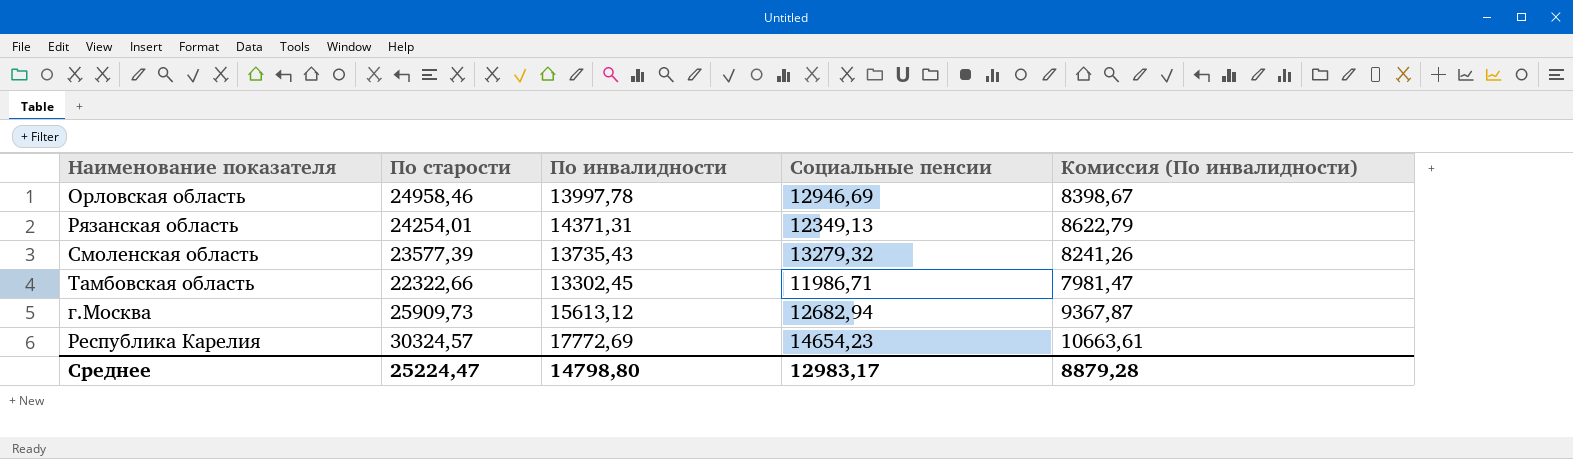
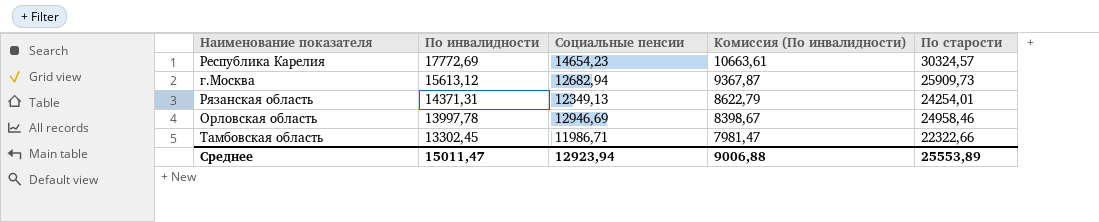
row order: none -> По инвалидности descending
column По старости | position: 2 -> 5
row Смоленская область: 23577,39 | 13735,43 | 13279,32 | 8241,26 -> none
Среднее | По инвалидности: 14798,80 -> 15011,47
Среднее | Социальные пенсии: 12983,17 -> 12923,94
Среднее | Комиссия (По инвалидности): 8879,28 -> 9006,88
Среднее | По старости: 25224,47 -> 25553,89

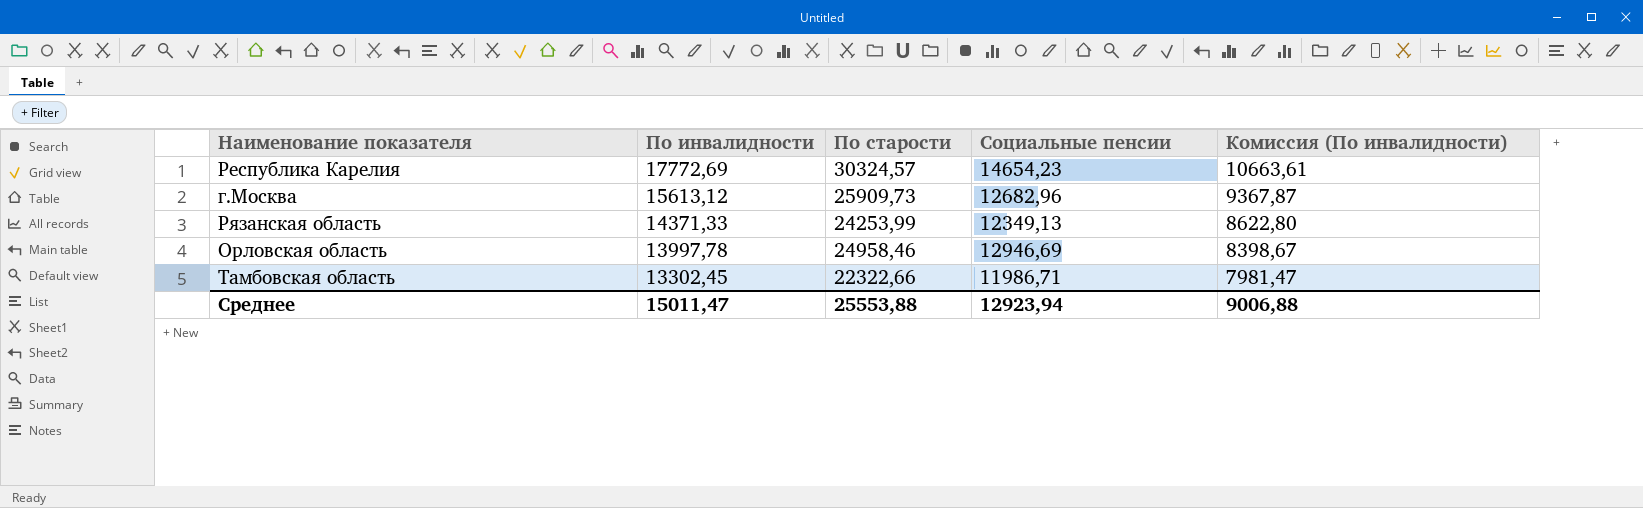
column По старости | position: 5 -> 3
г.Москва | Социальные пенсии: 12682,94 -> 12682,96
Рязанская область | По инвалидности: 14371,31 -> 14371,33
Рязанская область | По старости: 24254,01 -> 24253,99
Рязанская область | Комиссия (По инвалидности): 8622,79 -> 8622,80
Среднее | По старости: 25553,89 -> 25553,88

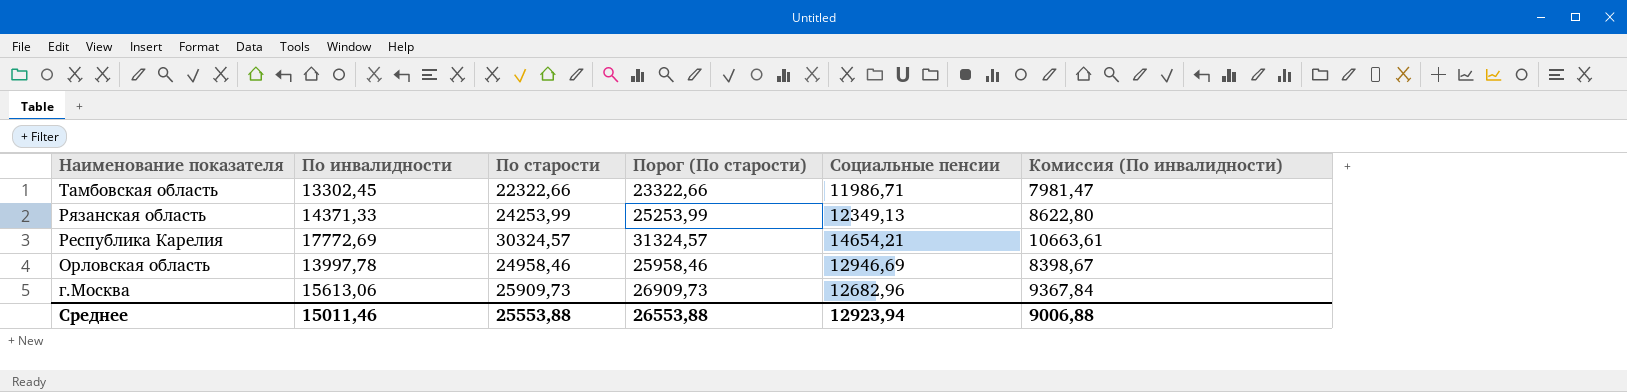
row order: По инвалидности descending -> Наименование показателя descending
column Порог (По старости) | formula: none -> [По старости] + 1000
Республика Карелия | Социальные пенсии: 14654,23 -> 14654,21
г.Москва | По инвалидности: 15613,12 -> 15613,06
г.Москва | Комиссия (По инвалидности): 9367,87 -> 9367,84
Среднее | По инвалидности: 15011,47 -> 15011,46

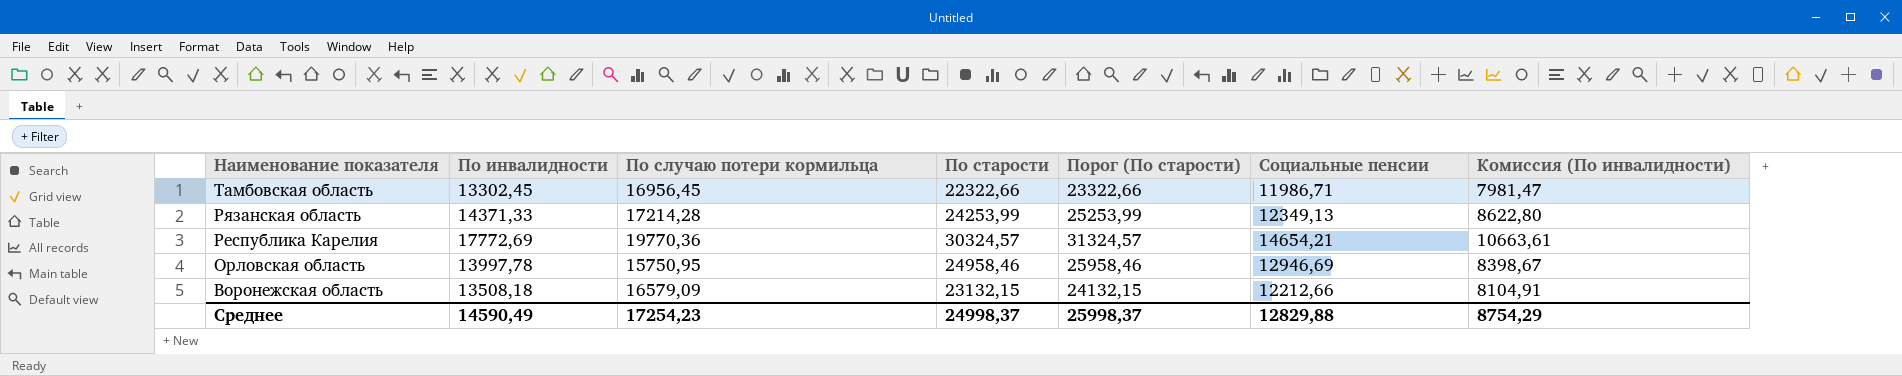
column По случаю потери кормильца | position: none -> 3
row г.Москва: 15613,06 | 25909,73 | 26909,73 | 12682,96 | 9367,84 -> none
row Воронежская область: none -> 13508,18 | 16579,09 | 23132,15 | 24132,15 | 12212,66 | 8104,91
Среднее | По инвалидности: 15011,46 -> 14590,49
Среднее | По старости: 25553,88 -> 24998,37
Среднее | Порог (По старости): 26553,88 -> 25998,37
Среднее | Социальные пенсии: 12923,94 -> 12829,88
Среднее | Комиссия (По инвалидности): 9006,88 -> 8754,29

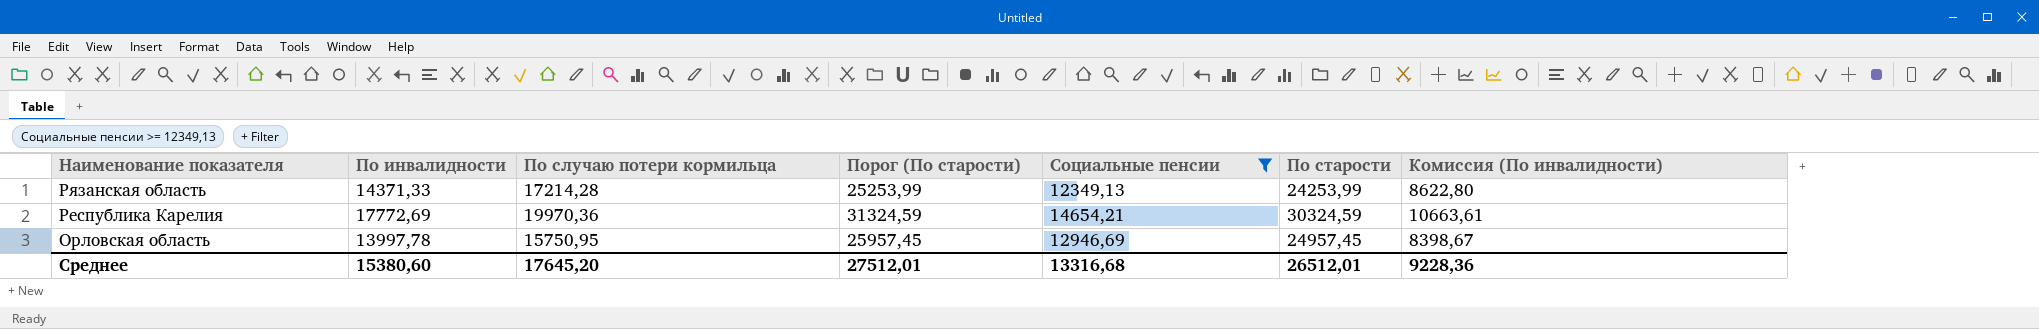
filter: none -> Социальные пенсии >= 12349,13
column По старости | position: 4 -> 6
Республика Карелия | По случаю потери кормильца: 19770,36 -> 19970,36
Республика Карелия | Порог (По старости): 31324,57 -> 31324,59
Республика Карелия | По старости: 30324,57 -> 30324,59
Орловская область | Порог (По старости): 25958,46 -> 25957,45
Орловская область | По старости: 24958,46 -> 24957,45
Среднее | По инвалидности: 14590,49 -> 15380,60
Среднее | По случаю потери кормильца: 17254,23 -> 17645,20
Среднее | Порог (По старости): 25998,37 -> 27512,01
Среднее | Социальные пенсии: 12829,88 -> 13316,68
Среднее | По старости: 24998,37 -> 26512,01
Среднее | Комиссия (По инвалидности): 8754,29 -> 9228,36

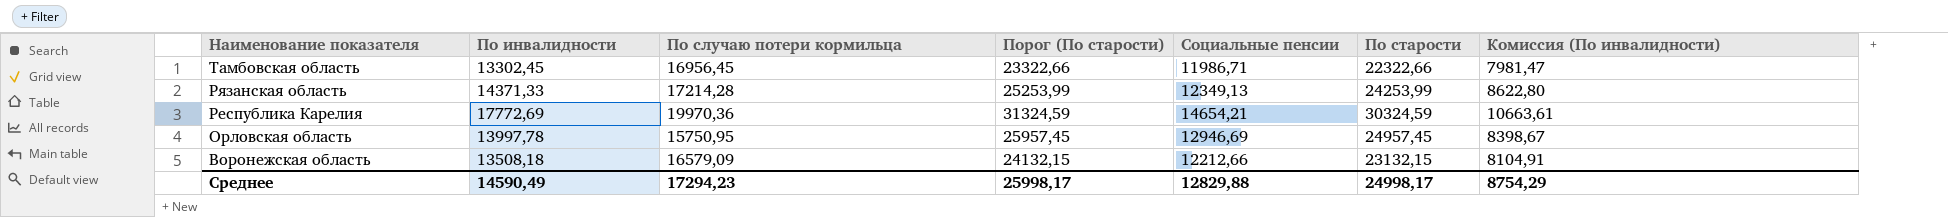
filter: Социальные пенсии >= 12349,13 -> none
Среднее | По инвалидности: 15380,60 -> 14590,49
Среднее | По случаю потери кормильца: 17645,20 -> 17294,23
Среднее | Порог (По старости): 27512,01 -> 25998,17
Среднее | Социальные пенсии: 13316,68 -> 12829,88
Среднее | По старости: 26512,01 -> 24998,17
Среднее | Комиссия (По инвалидности): 9228,36 -> 8754,29

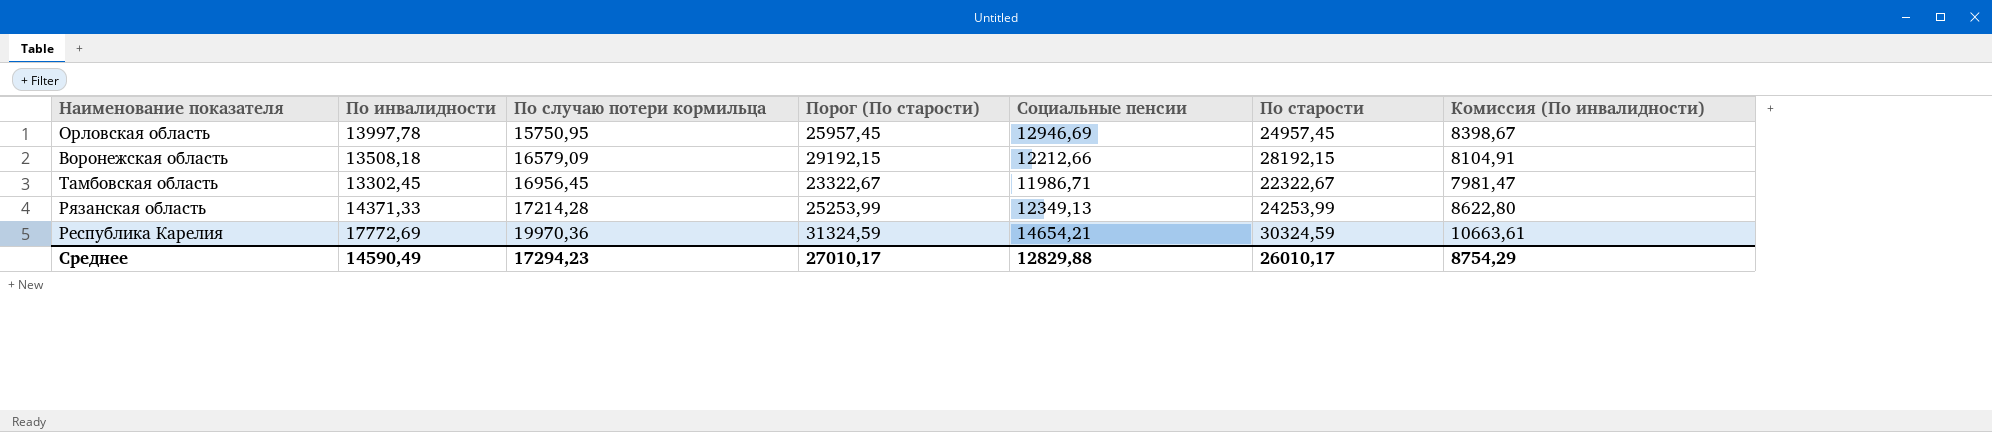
row order: Наименование показателя descending -> По случаю потери кормильца ascending
Воронежская область | Порог (По старости): 24132,15 -> 29192,15
Воронежская область | По старости: 23132,15 -> 28192,15
Тамбовская область | Порог (По старости): 23322,66 -> 23322,67
Тамбовская область | По старости: 22322,66 -> 22322,67
Среднее | Порог (По старости): 25998,17 -> 27010,17
Среднее | По старости: 24998,17 -> 26010,17

